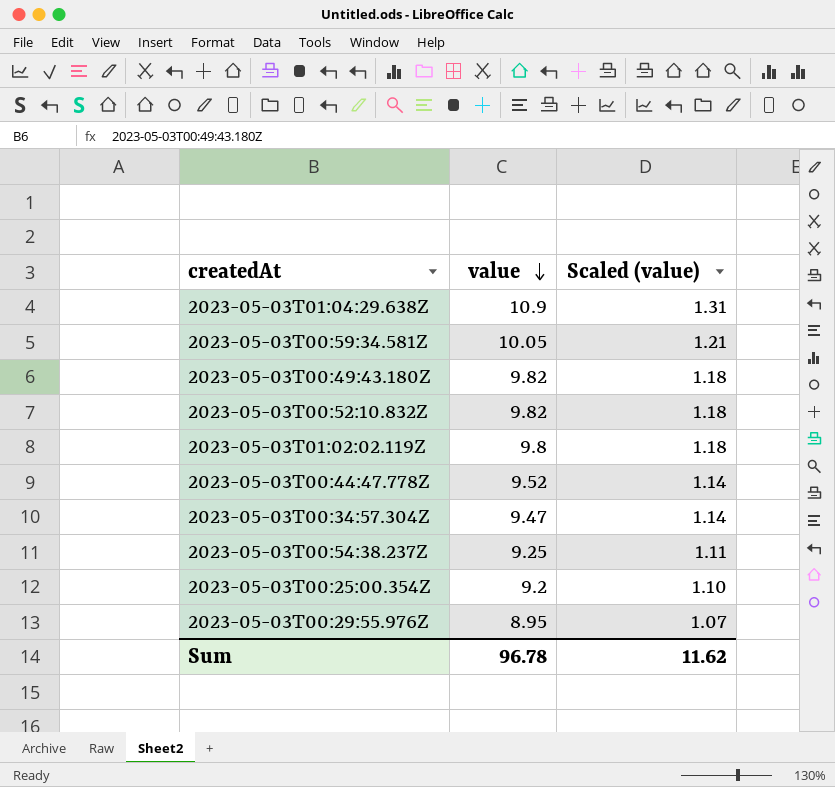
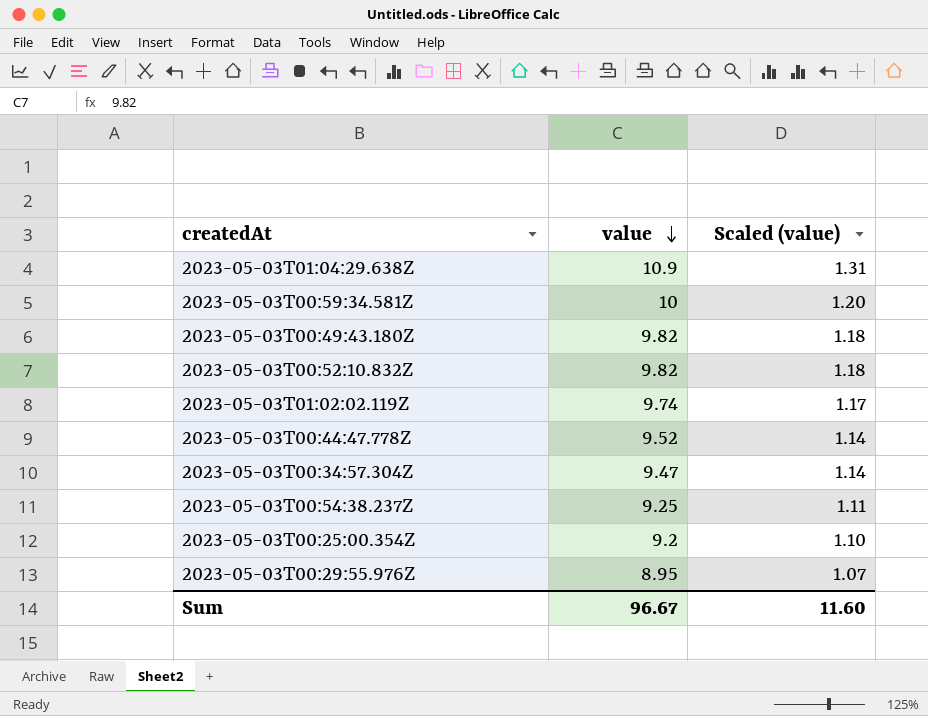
2023-05-03T00:59:34.581Z | value: 10.05 -> 10
2023-05-03T00:59:34.581Z | Scaled (value): 1.21 -> 1.20
2023-05-03T01:02:02.119Z | value: 9.8 -> 9.74
2023-05-03T01:02:02.119Z | Scaled (value): 1.18 -> 1.17
Sum | value: 96.78 -> 96.67
Sum | Scaled (value): 11.62 -> 11.60

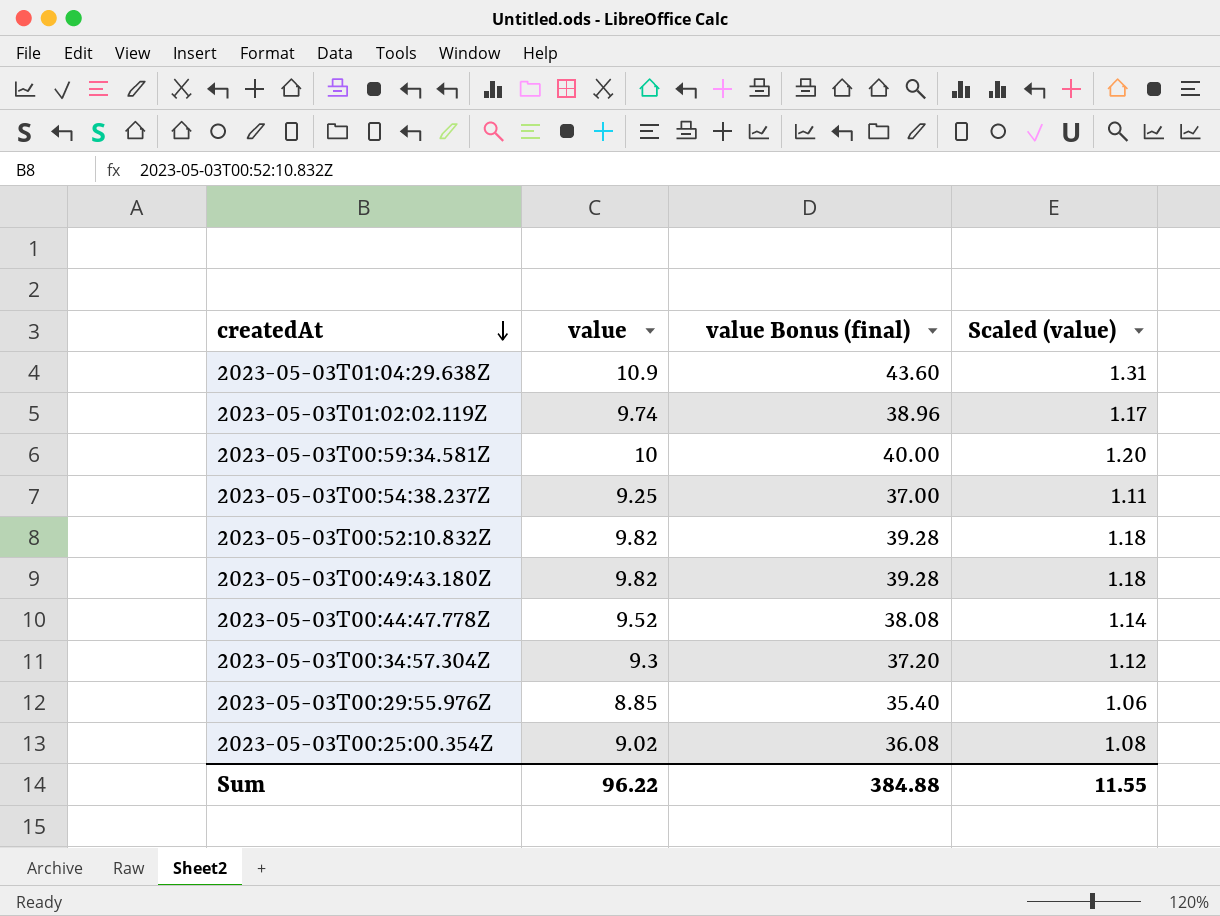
row order: value descending -> createdAt descending
column value Bonus (final) | formula: none -> [value] * 4
2023-05-03T00:34:57.304Z | value: 9.47 -> 9.3
2023-05-03T00:34:57.304Z | Scaled (value): 1.14 -> 1.12
2023-05-03T00:29:55.976Z | value: 8.95 -> 8.85
2023-05-03T00:29:55.976Z | Scaled (value): 1.07 -> 1.06
2023-05-03T00:25:00.354Z | value: 9.2 -> 9.02
2023-05-03T00:25:00.354Z | Scaled (value): 1.10 -> 1.08
Sum | value: 96.67 -> 96.22
Sum | Scaled (value): 11.60 -> 11.55

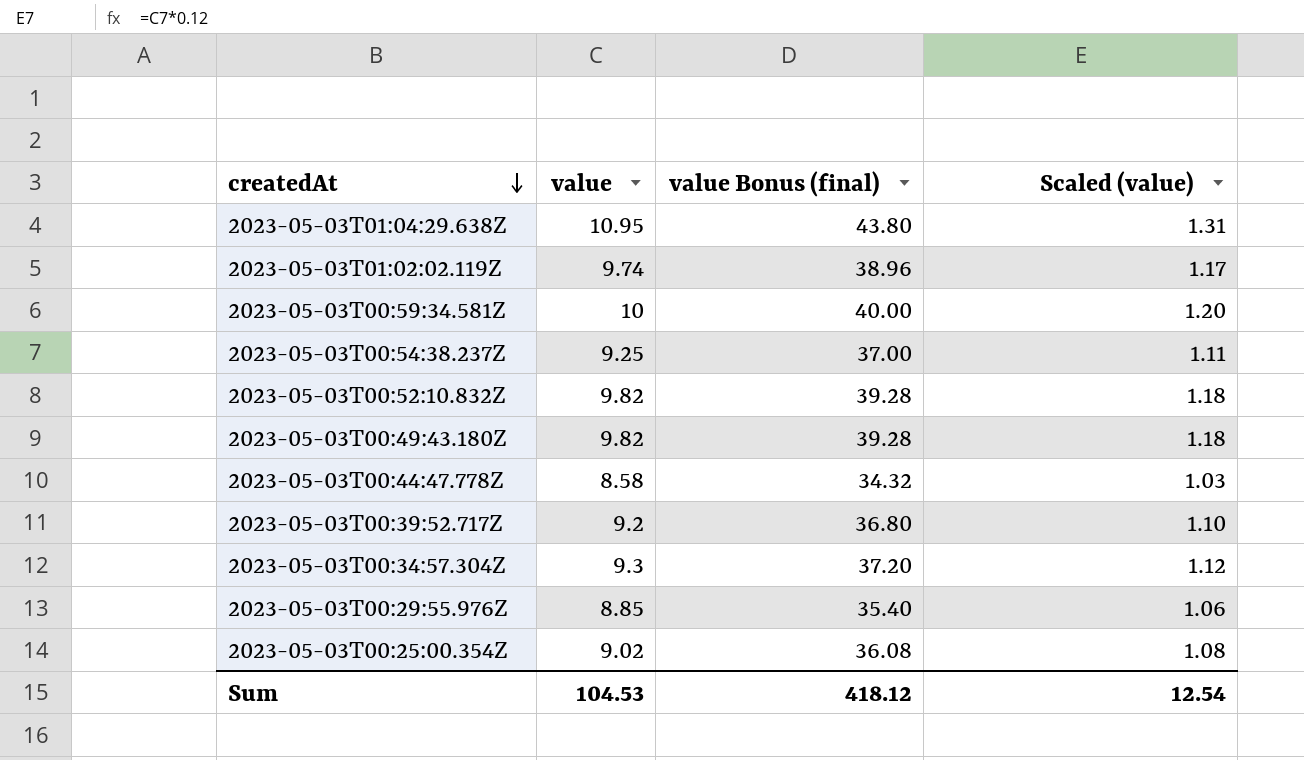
2023-05-03T01:04:29.638Z | value: 10.9 -> 10.95
2023-05-03T01:04:29.638Z | value Bonus (final): 43.60 -> 43.80
2023-05-03T00:44:47.778Z | value: 9.52 -> 8.58
2023-05-03T00:44:47.778Z | value Bonus (final): 38.08 -> 34.32
2023-05-03T00:44:47.778Z | Scaled (value): 1.14 -> 1.03
row 2023-05-03T00:39:52.717Z: none -> 9.2 | 36.80 | 1.10
Sum | value: 96.22 -> 104.53
Sum | value Bonus (final): 384.88 -> 418.12
Sum | Scaled (value): 11.55 -> 12.54

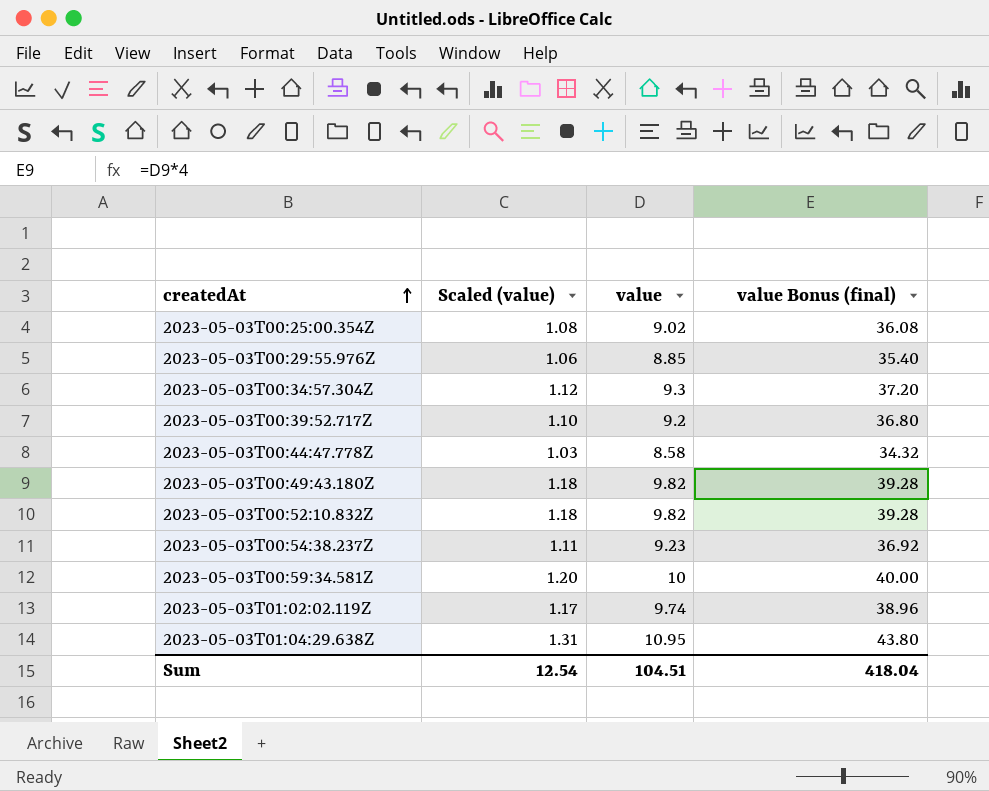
row order: createdAt descending -> createdAt ascending
column Scaled (value) | position: 4 -> 2
2023-05-03T00:54:38.237Z | value: 9.25 -> 9.23
2023-05-03T00:54:38.237Z | value Bonus (final): 37.00 -> 36.92
Sum | value: 104.53 -> 104.51
Sum | value Bonus (final): 418.12 -> 418.04

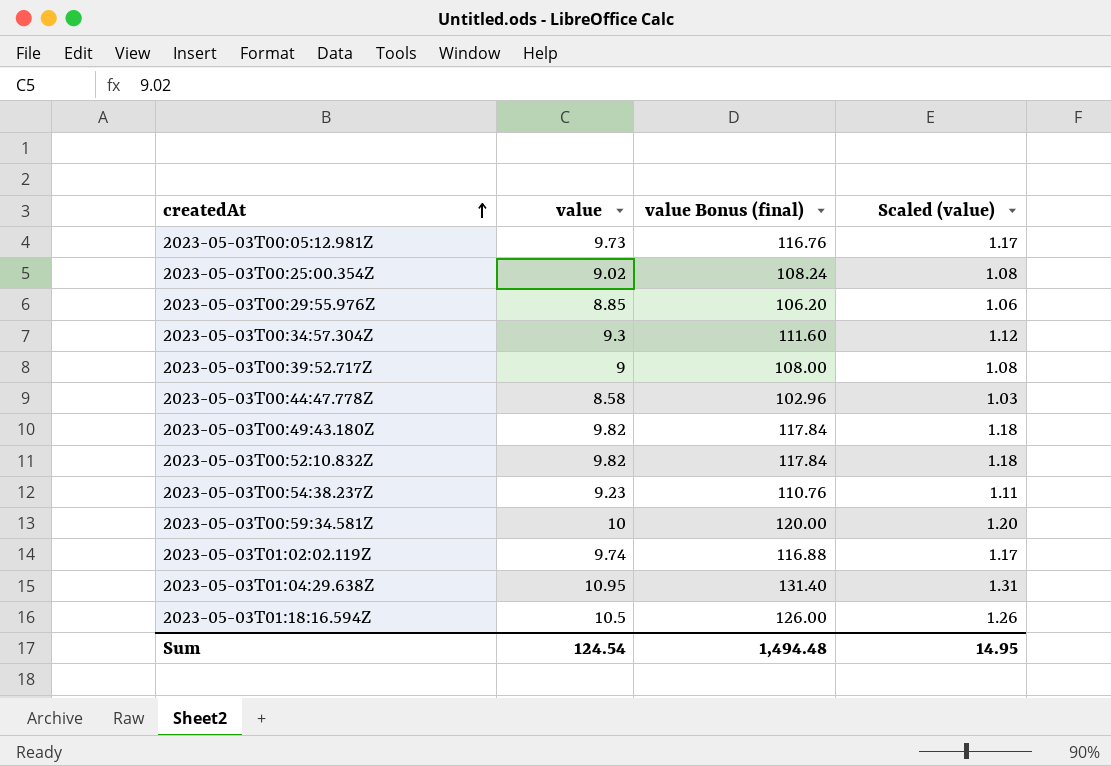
column value Bonus (final) | formula: [value] * 4 -> [value] * 12
column Scaled (value) | position: 2 -> 4
row 2023-05-03T00:05:12.981Z: none -> 9.73 | 116.76 | 1.17
2023-05-03T00:39:52.717Z | value: 9.2 -> 9
2023-05-03T00:39:52.717Z | Scaled (value): 1.10 -> 1.08
row 2023-05-03T01:18:16.594Z: none -> 10.5 | 126.00 | 1.26
Sum | value: 104.51 -> 124.54
Sum | value Bonus (final): 418.04 -> 1,494.48
Sum | Scaled (value): 12.54 -> 14.95

